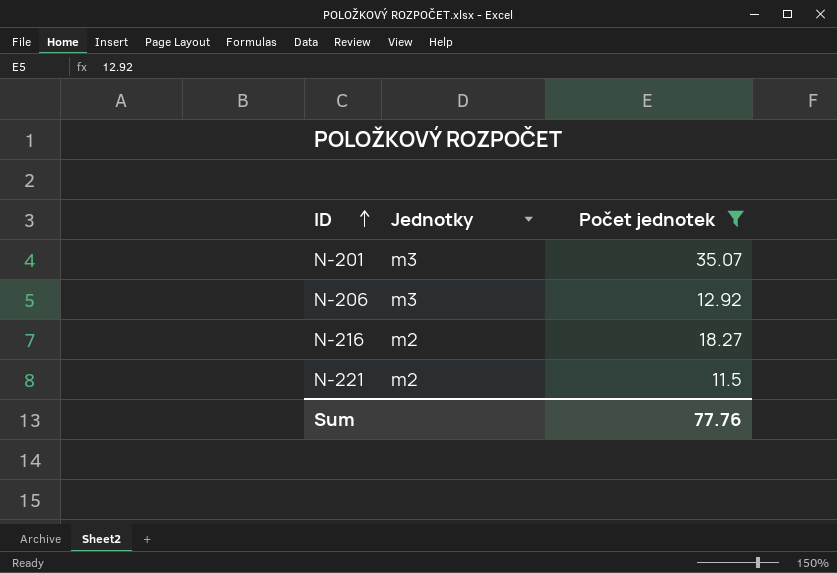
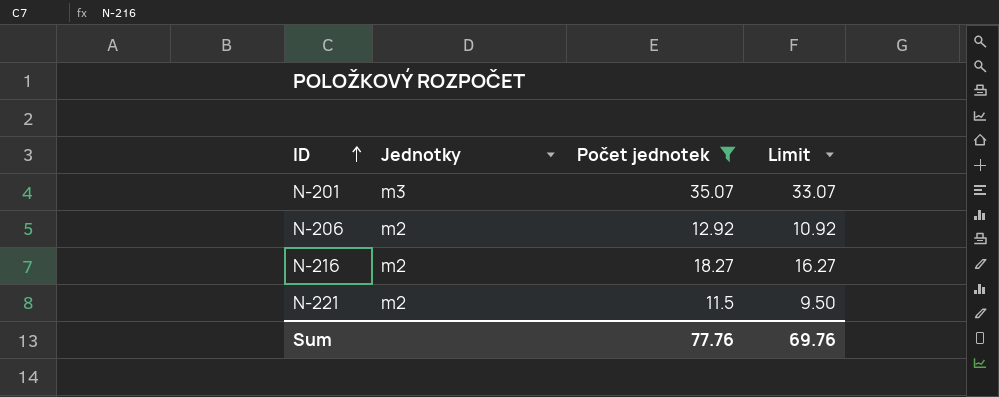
column Limit | formula: none -> [Počet jednotek] - 2
N-206 | Jednotky: m3 -> m2

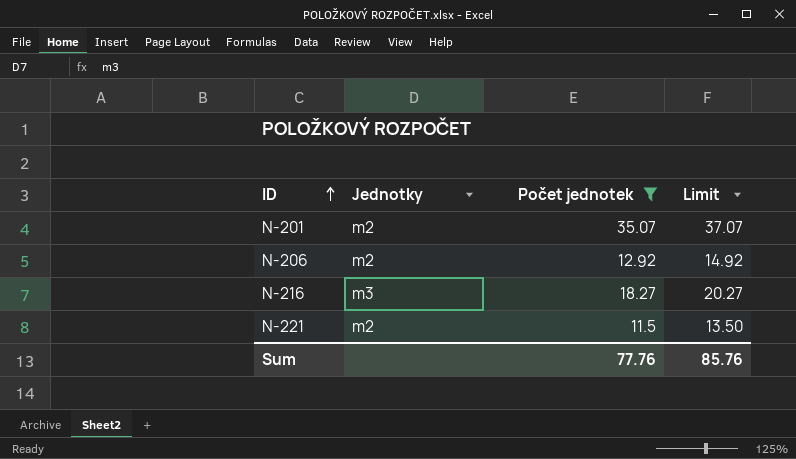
column Limit | formula: [Počet jednotek] - 2 -> [Počet jednotek] + 2
N-201 | Jednotky: m3 -> m2
N-216 | Jednotky: m2 -> m3
Sum | Limit: 69.76 -> 85.76

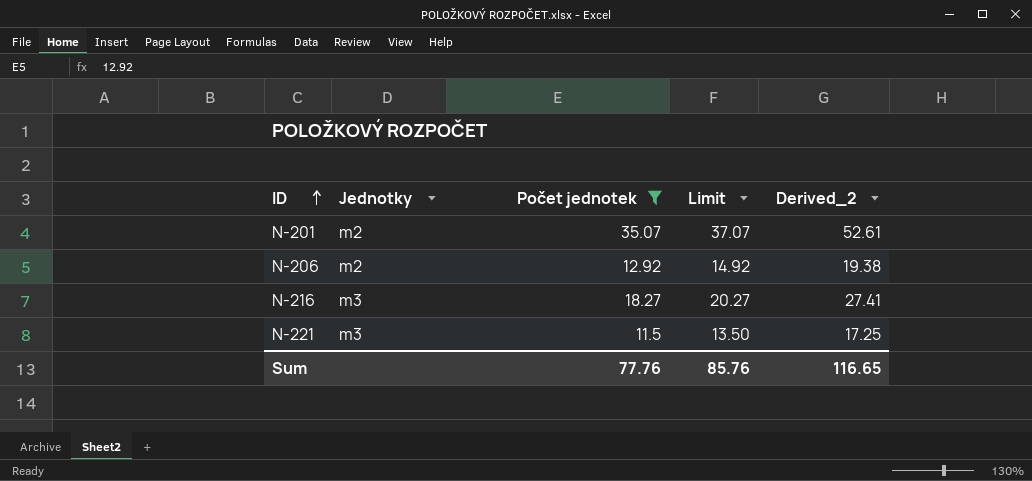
column Derived_2 | formula: none -> [Počet jednotek] * 1.5
N-221 | Jednotky: m2 -> m3

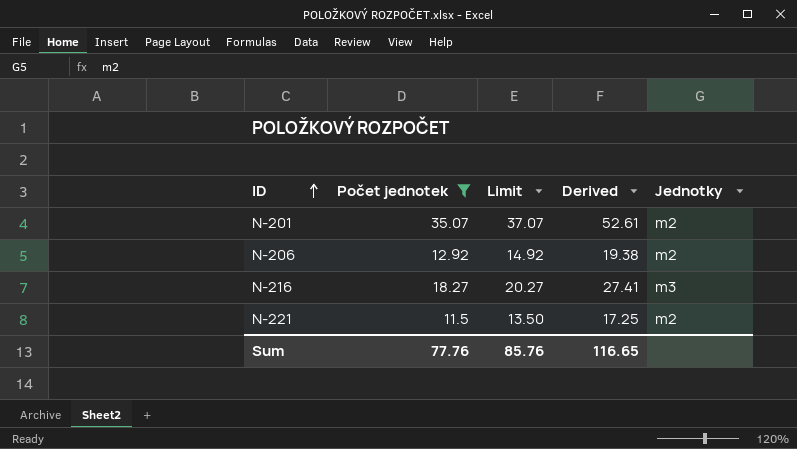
column name: Derived_2 -> Derived
column Jednotky | position: 2 -> 5
N-221 | Jednotky: m3 -> m2

